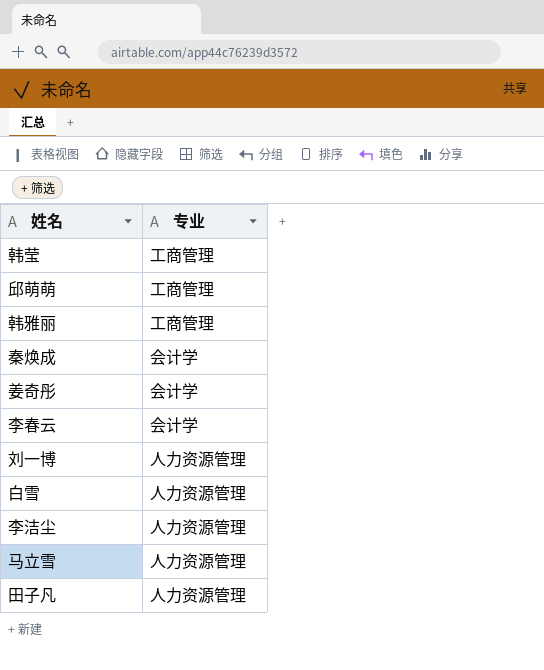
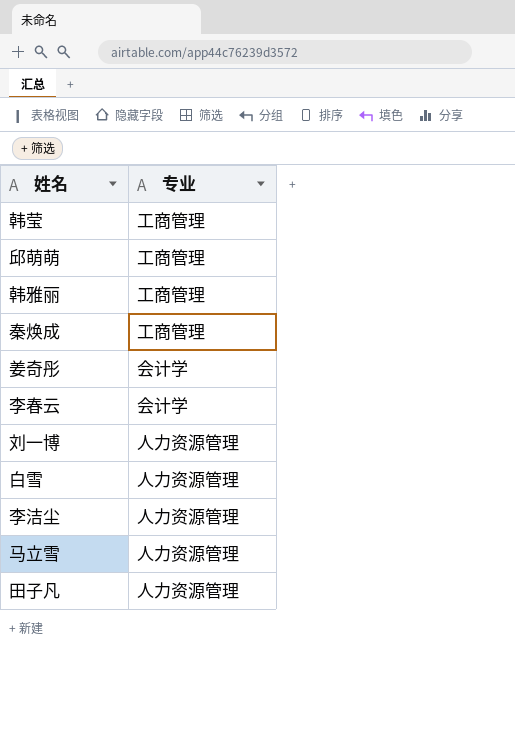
秦焕成 | 专业: 会计学 -> 工商管理

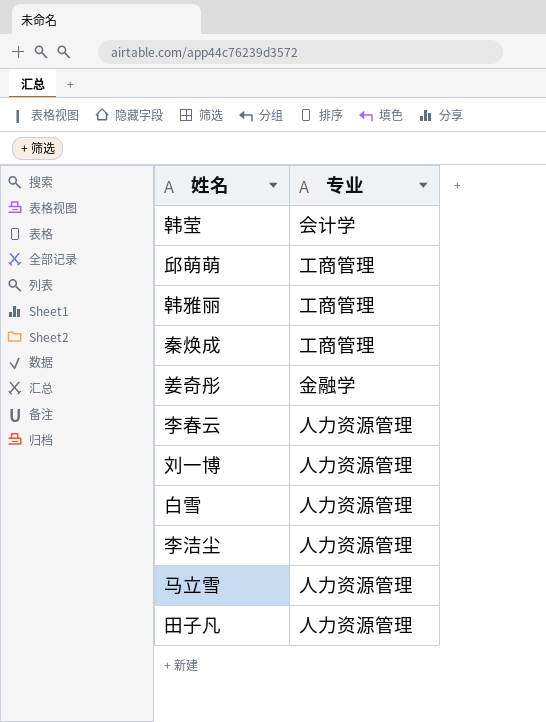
韩莹 | 专业: 工商管理 -> 会计学
姜奇彤 | 专业: 会计学 -> 金融学
李春云 | 专业: 会计学 -> 人力资源管理

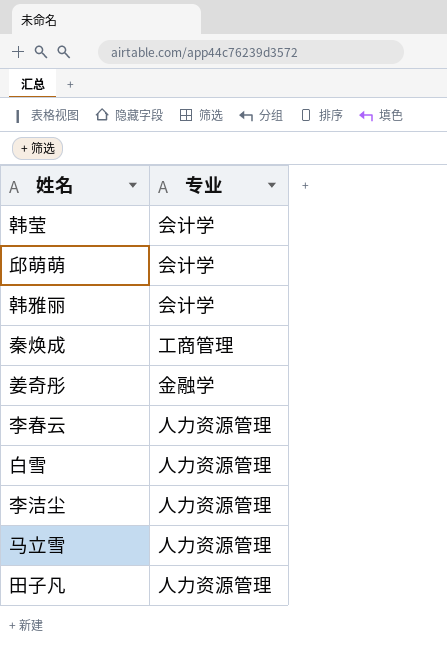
row 刘一博: 人力资源管理 -> none
邱萌萌 | 专业: 工商管理 -> 会计学
韩雅丽 | 专业: 工商管理 -> 会计学

